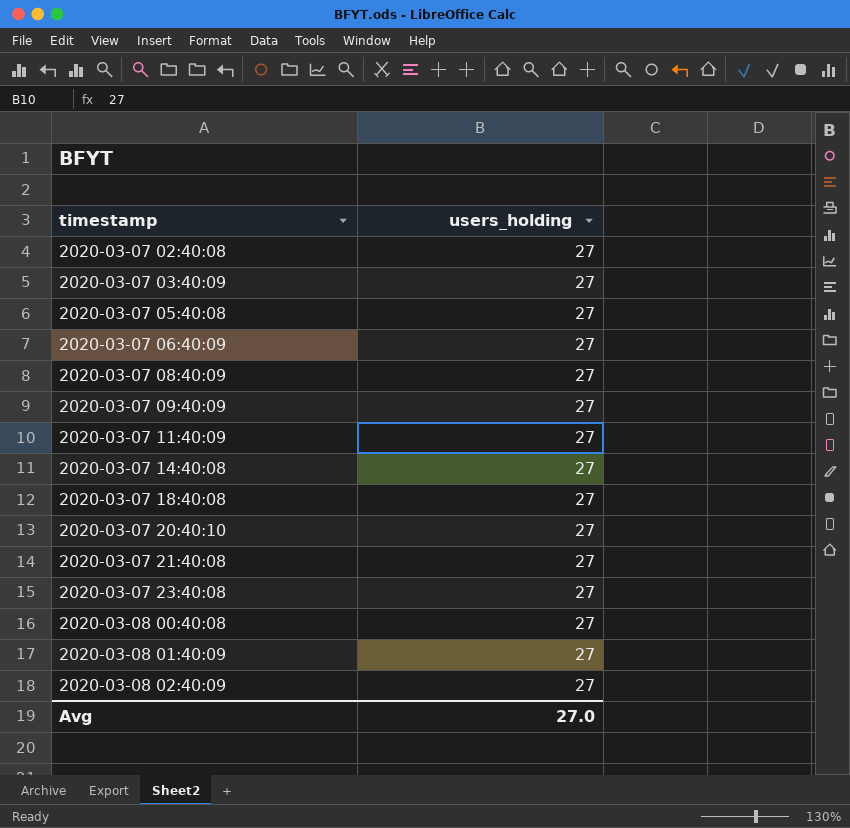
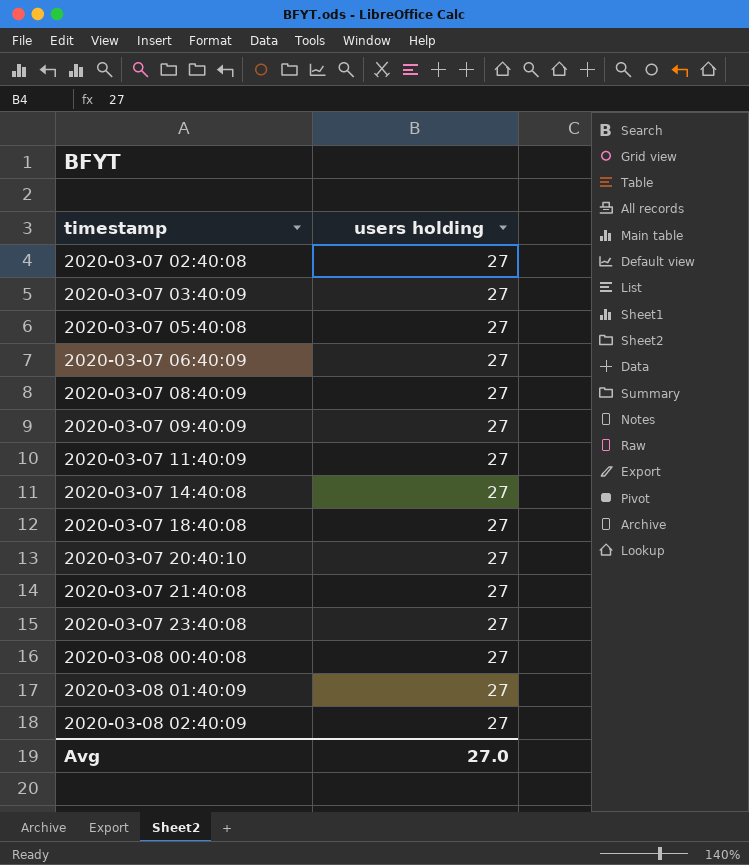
column name: users_holding -> users holding

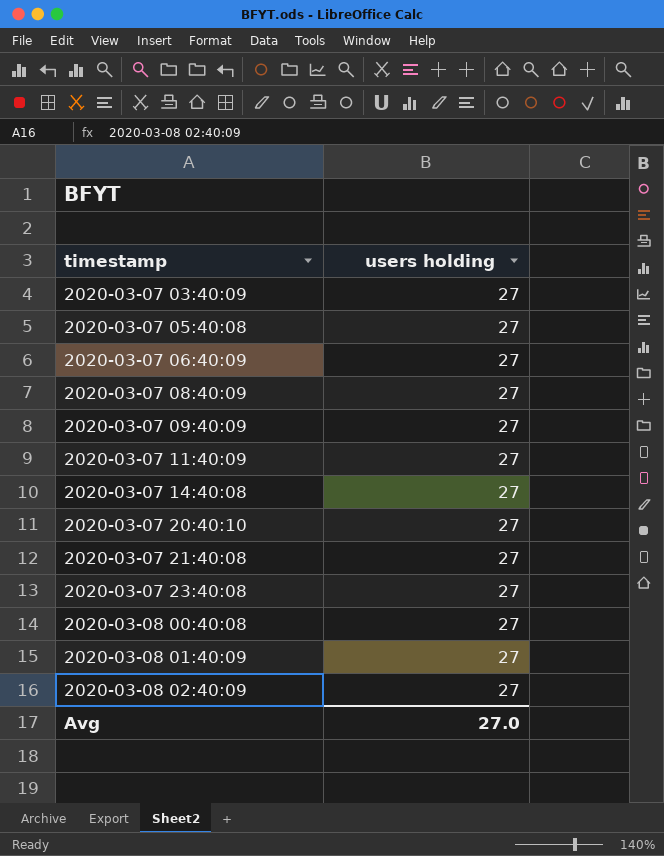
row 2020-03-07 02:40:08: 27 -> none
row 2020-03-07 18:40:08: 27 -> none

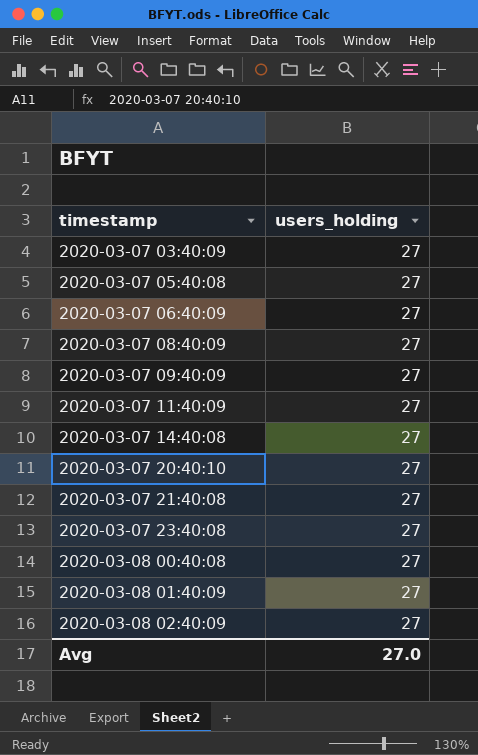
column name: users holding -> users_holding

